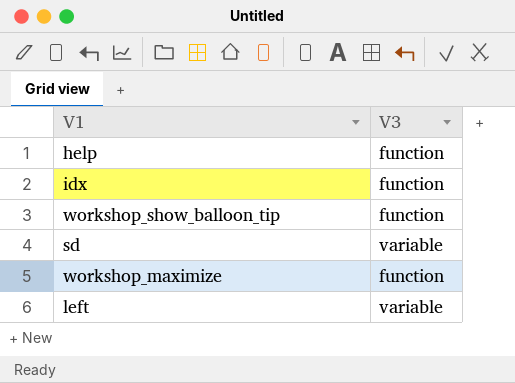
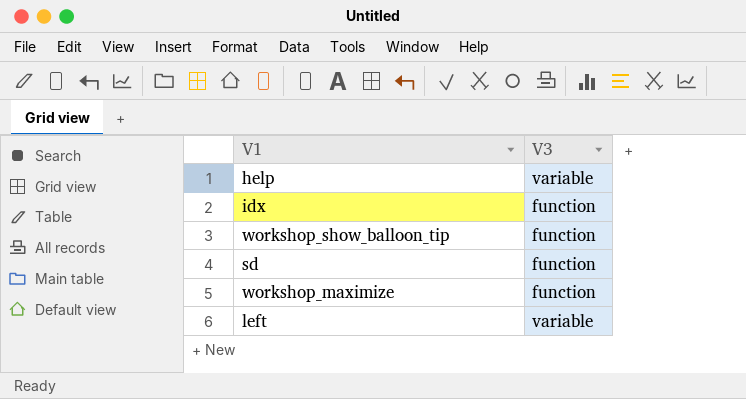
help | V3: function -> variable
sd | V3: variable -> function

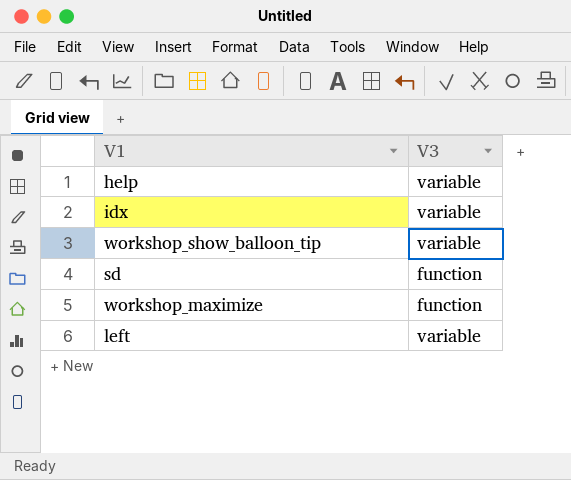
idx | V3: function -> variable
workshop_show_balloon_tip | V3: function -> variable

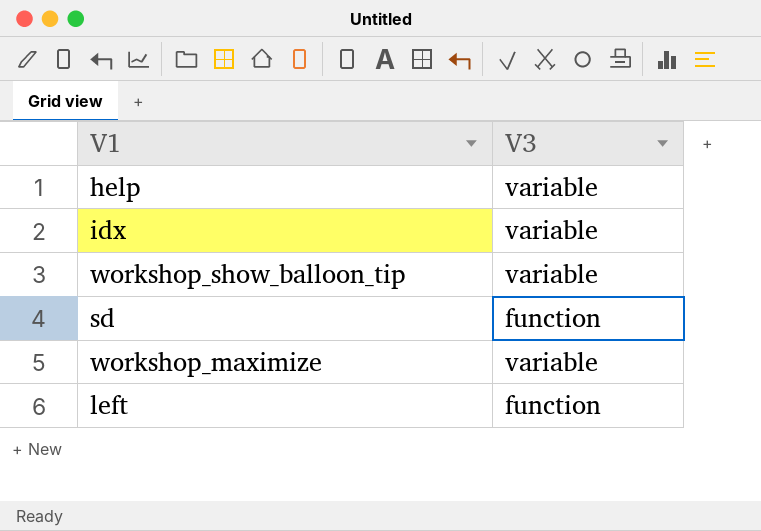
workshop_maximize | V3: function -> variable
left | V3: variable -> function

